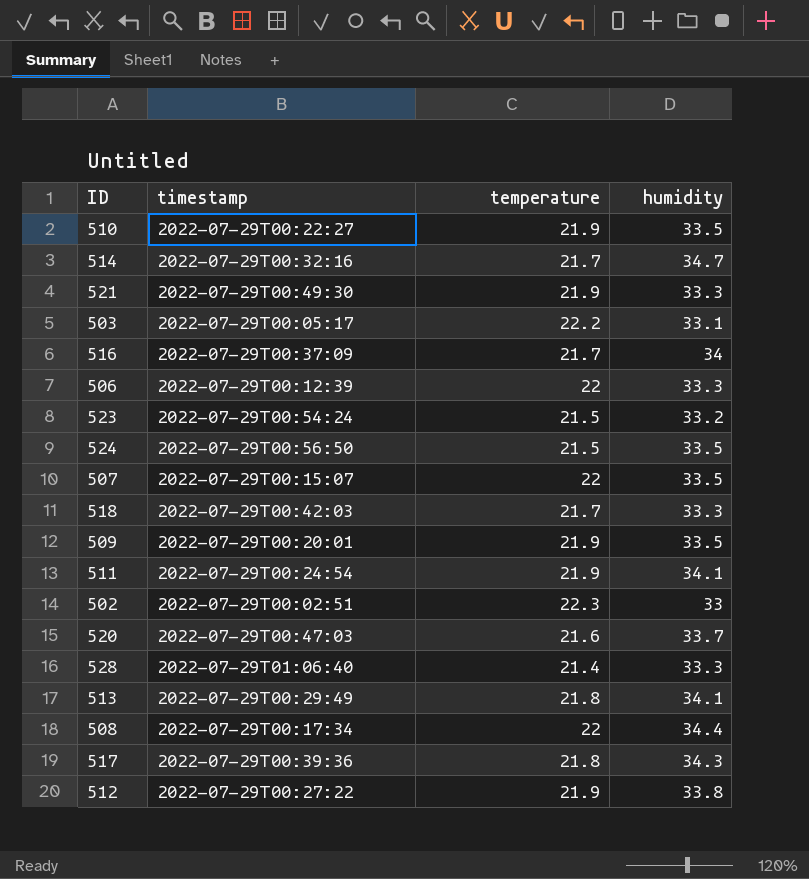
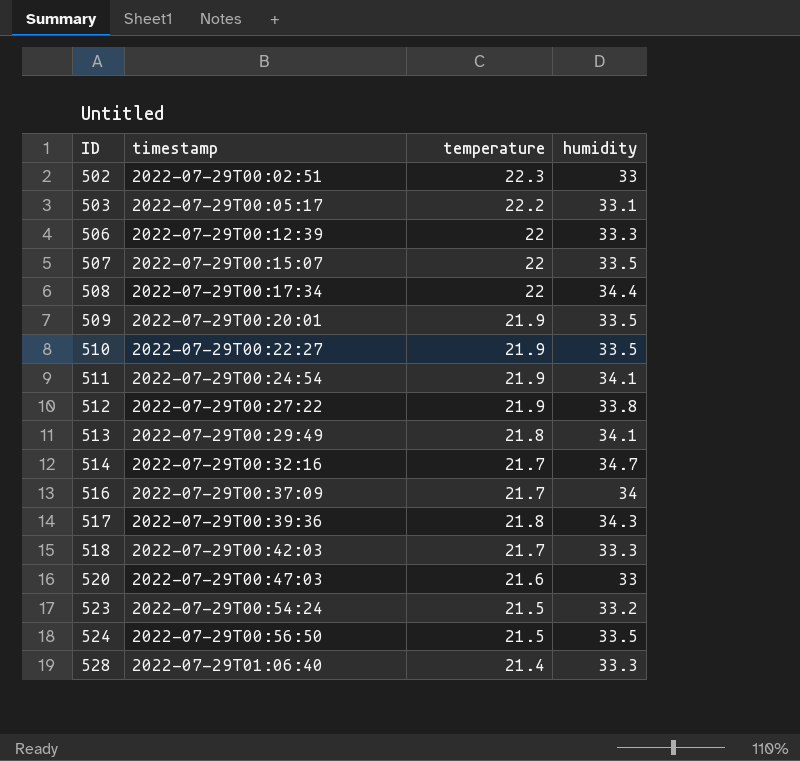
row order: none -> ID ascending
row 521: 2022-07-29T00:49:30 | 21.9 | 33.3 -> none
520 | humidity: 33.7 -> 33

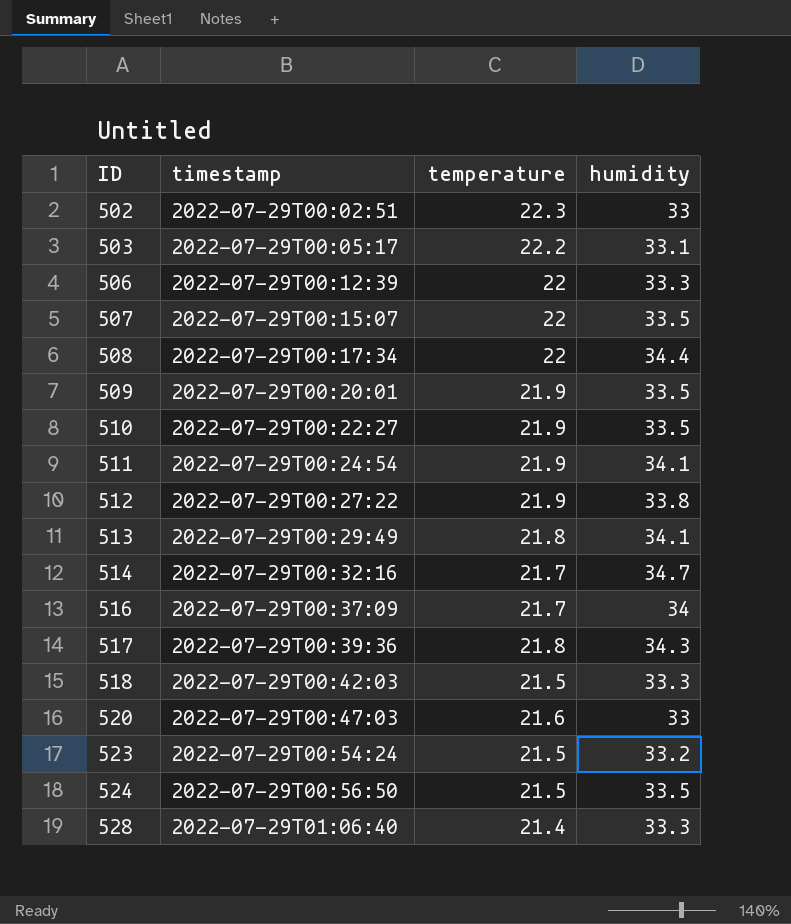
518 | temperature: 21.7 -> 21.5

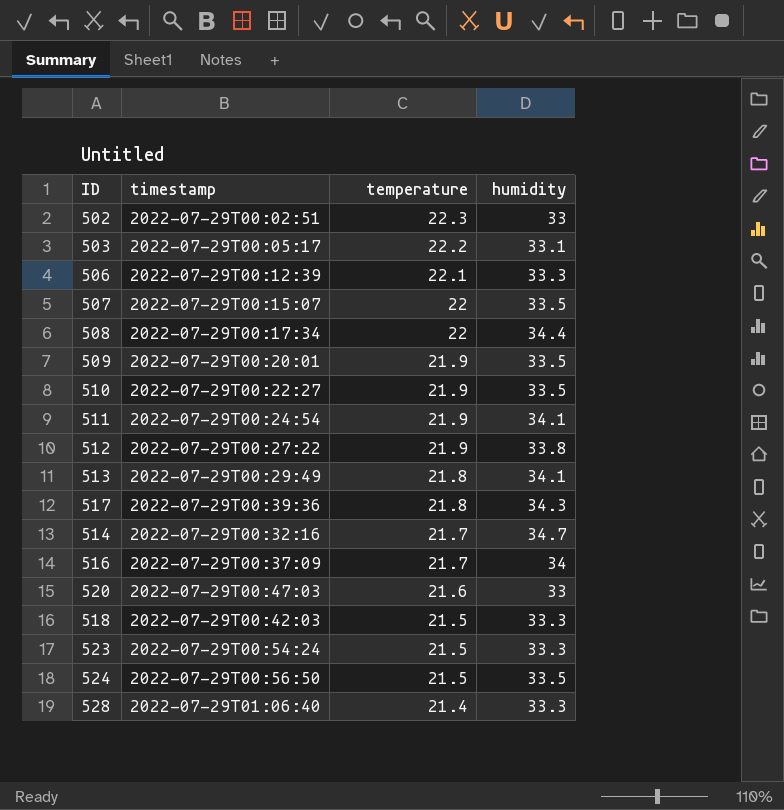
row order: ID ascending -> temperature descending
506 | temperature: 22 -> 22.1
523 | humidity: 33.2 -> 33.3

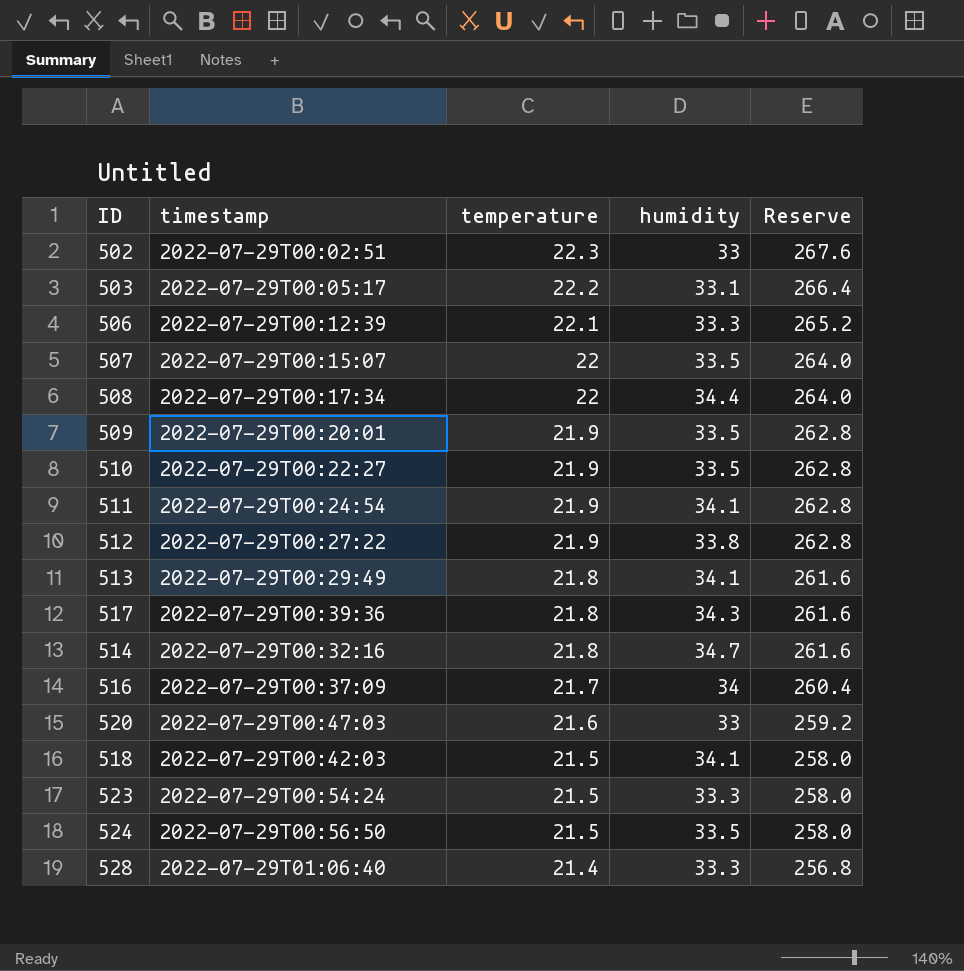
column Reserve | formula: none -> [temperature] * 12
514 | temperature: 21.7 -> 21.8
518 | humidity: 33.3 -> 34.1

